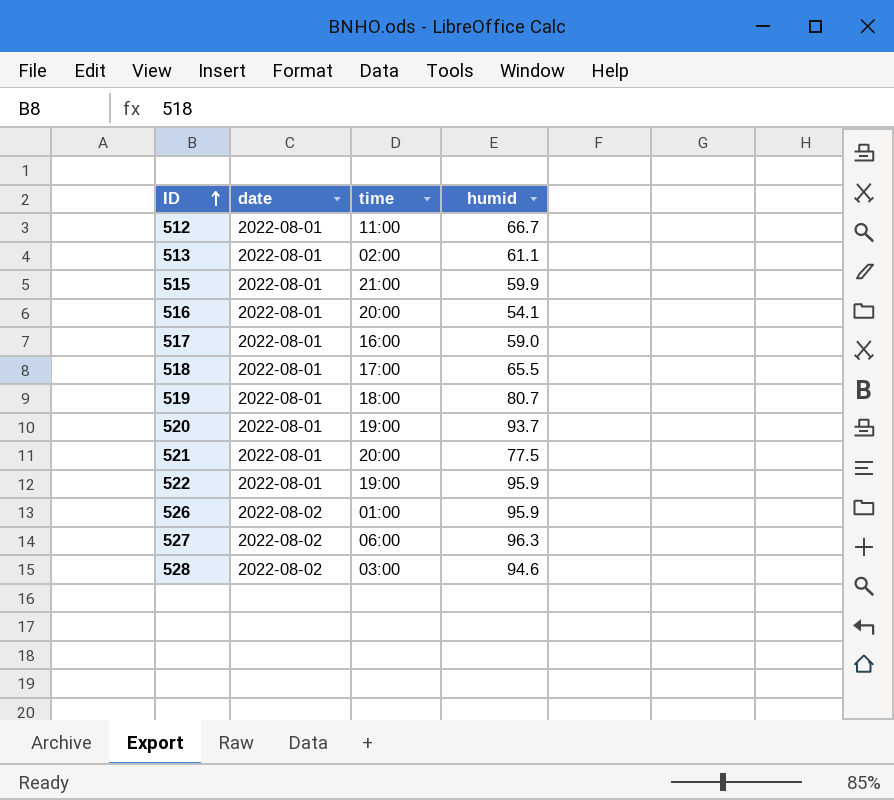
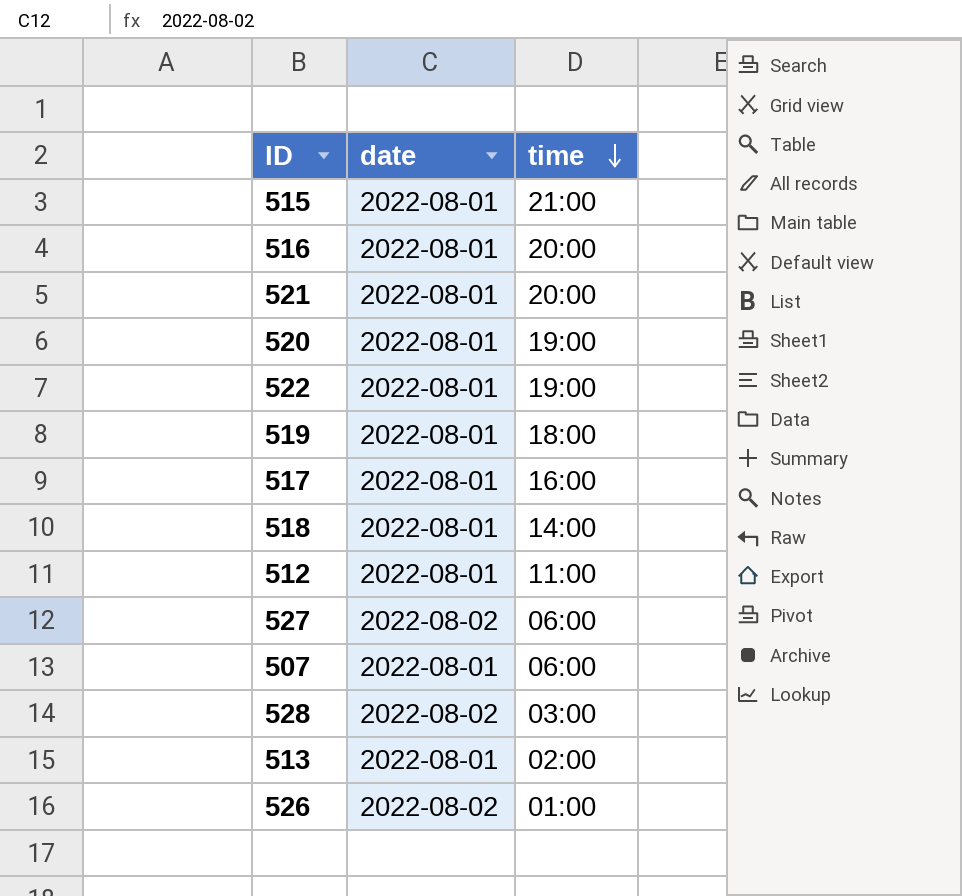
row order: ID ascending -> time descending
column humid | position: 4 -> none
518 | time: 17:00 -> 14:00
row 507: none -> 2022-08-01 | 06:00

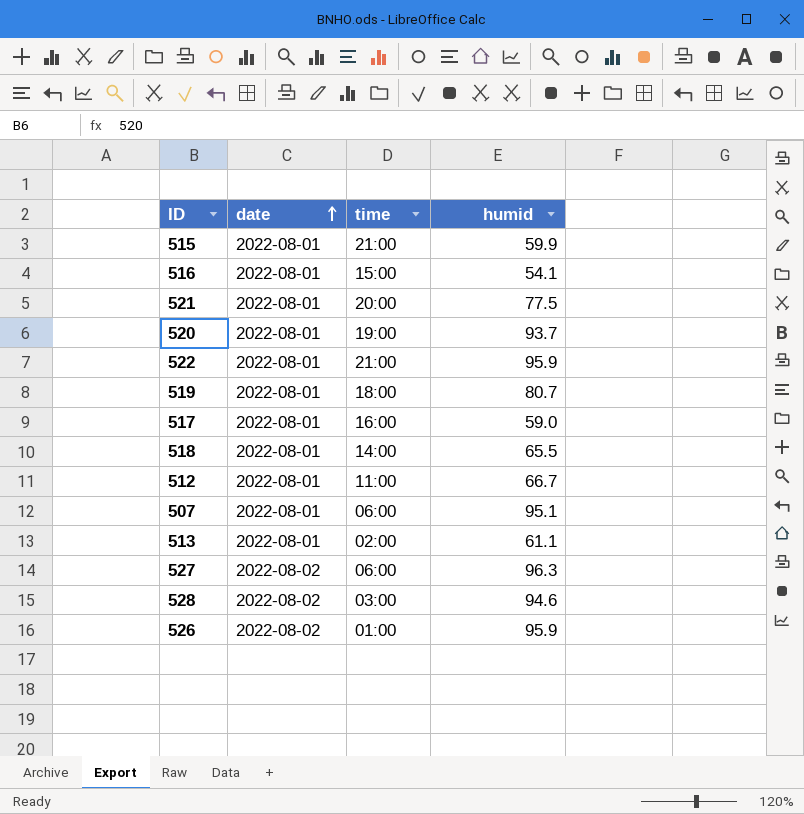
row order: time descending -> date ascending
column humid | position: none -> 4
516 | time: 20:00 -> 15:00
522 | time: 19:00 -> 21:00

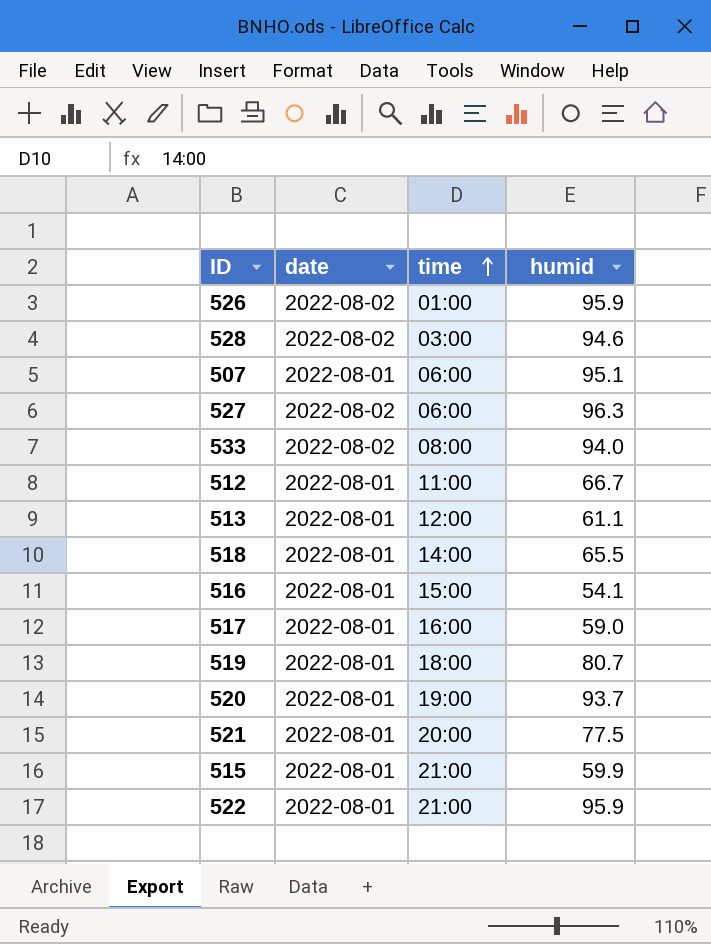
row order: date ascending -> time ascending
row 533: none -> 2022-08-02 | 08:00 | 94.0
513 | time: 02:00 -> 12:00

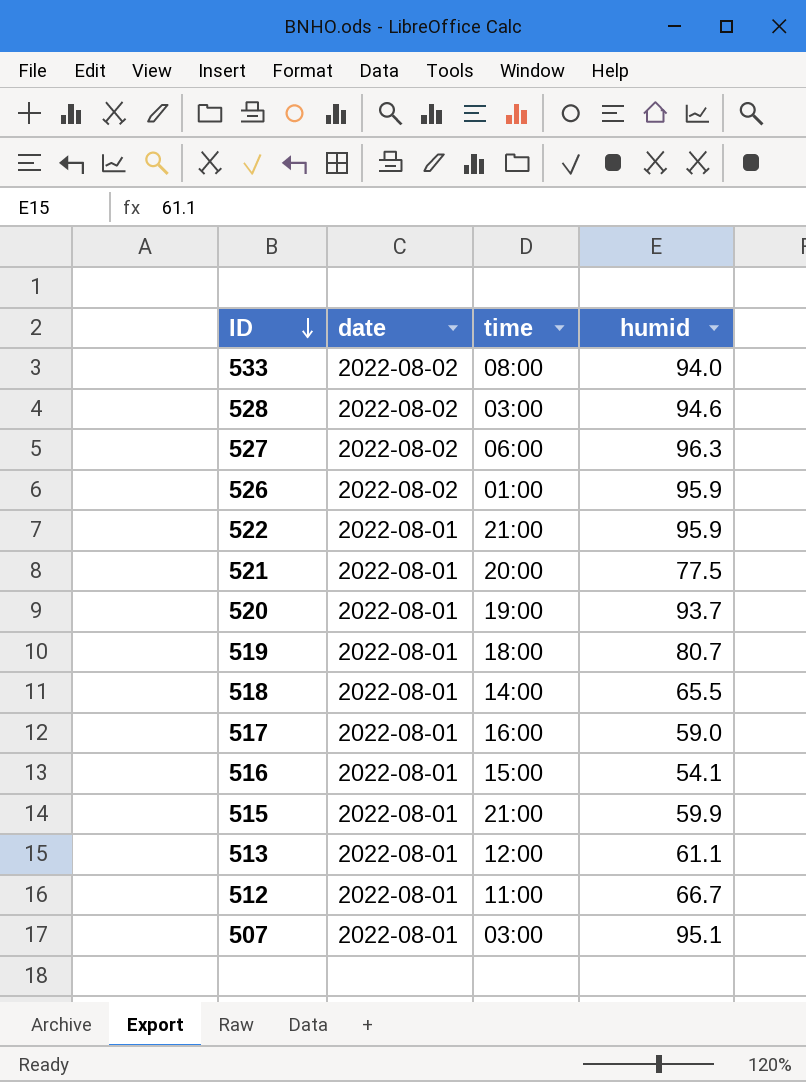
row order: time ascending -> ID descending
507 | time: 06:00 -> 03:00

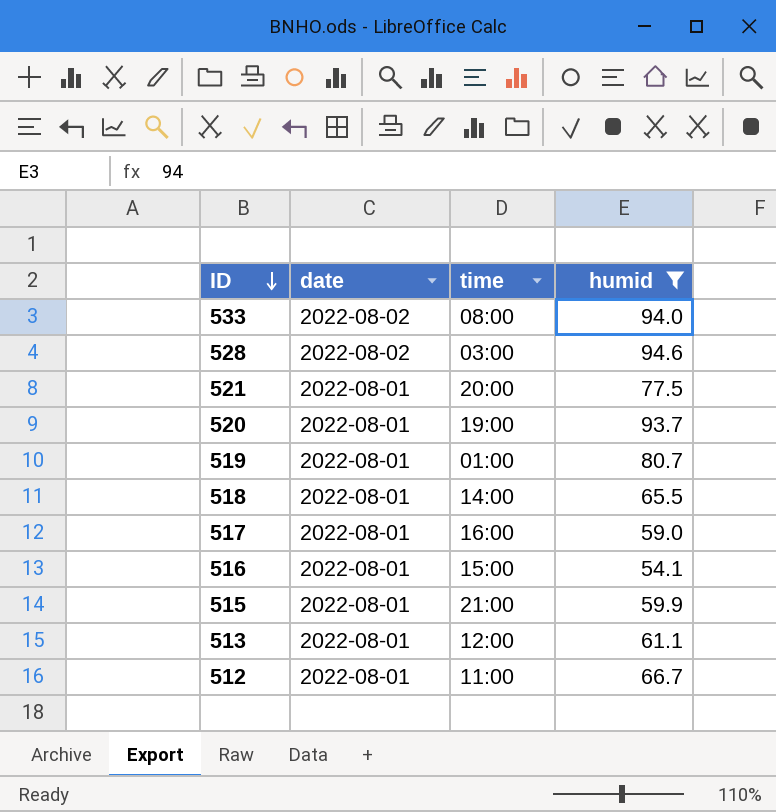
filter: none -> humid <= 94.6
519 | time: 18:00 -> 01:00

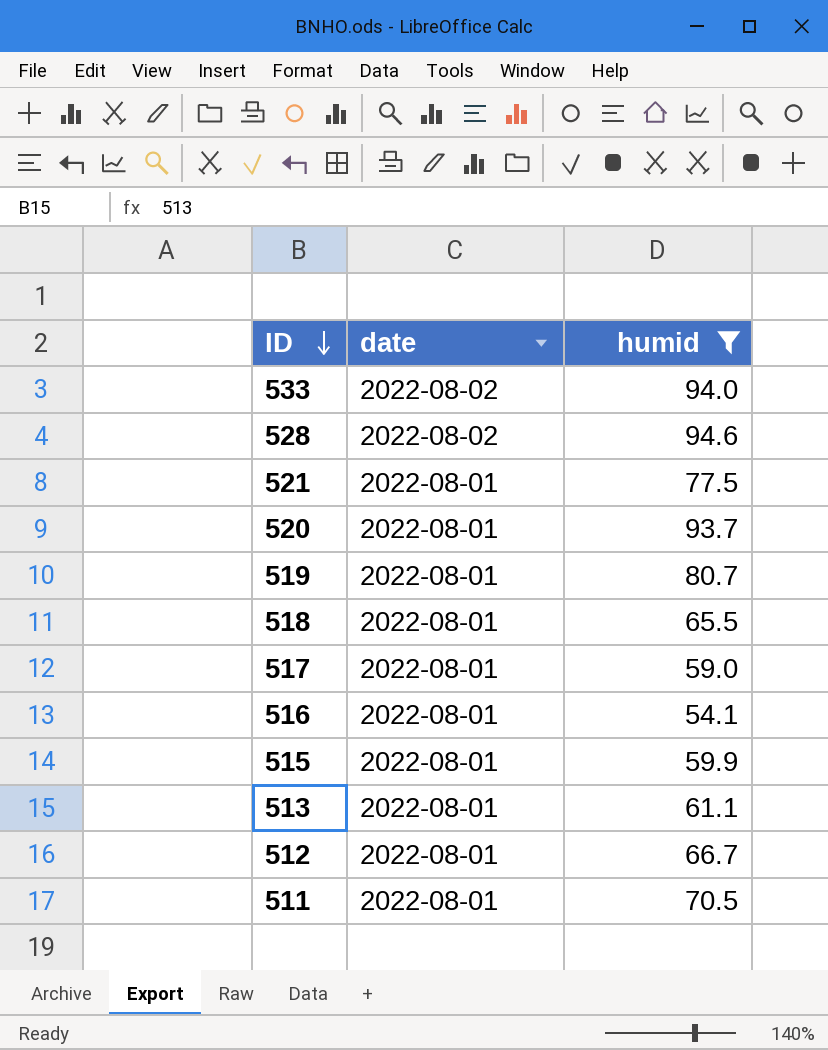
column time | position: 3 -> none
row 511: none -> 2022-08-01 | 70.5

